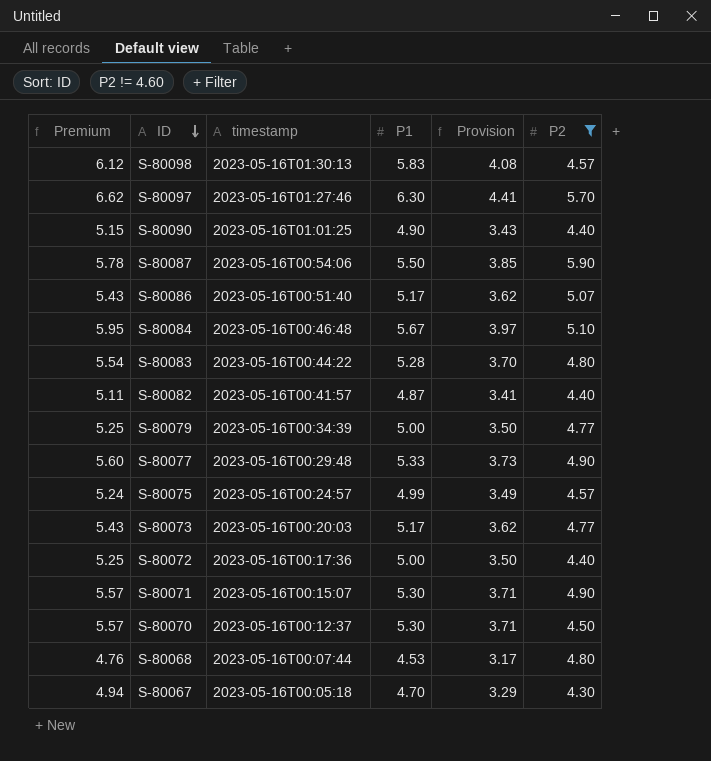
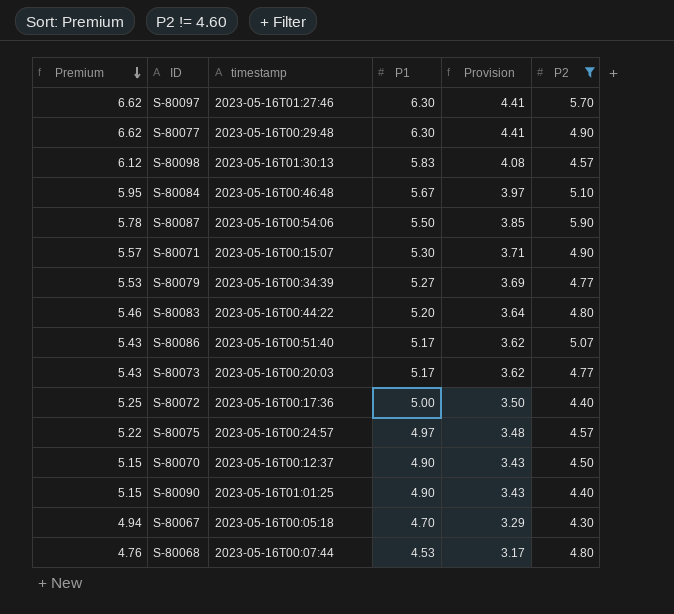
row order: ID descending -> Premium descending
row S-80082: 5.11 | 2023-05-16T00:41:57 | 4.87 | 3.41 | 4.40 -> none
S-80077 | Premium: 5.60 -> 6.62
S-80077 | P1: 5.33 -> 6.30
S-80077 | Provision: 3.73 -> 4.41
S-80079 | Premium: 5.25 -> 5.53
S-80079 | P1: 5.00 -> 5.27
S-80079 | Provision: 3.50 -> 3.69
S-80083 | Premium: 5.54 -> 5.46
S-80083 | P1: 5.28 -> 5.20
S-80083 | Provision: 3.70 -> 3.64
S-80075 | Premium: 5.24 -> 5.22
S-80075 | P1: 4.99 -> 4.97
S-80075 | Provision: 3.49 -> 3.48
S-80070 | Premium: 5.57 -> 5.15
S-80070 | P1: 5.30 -> 4.90
S-80070 | Provision: 3.71 -> 3.43

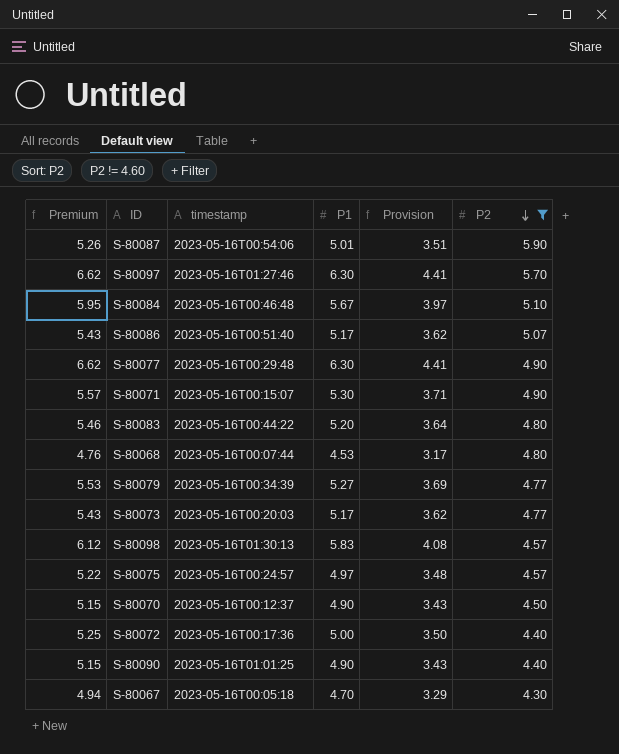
row order: Premium descending -> P2 descending
S-80087 | Premium: 5.78 -> 5.26
S-80087 | P1: 5.50 -> 5.01
S-80087 | Provision: 3.85 -> 3.51

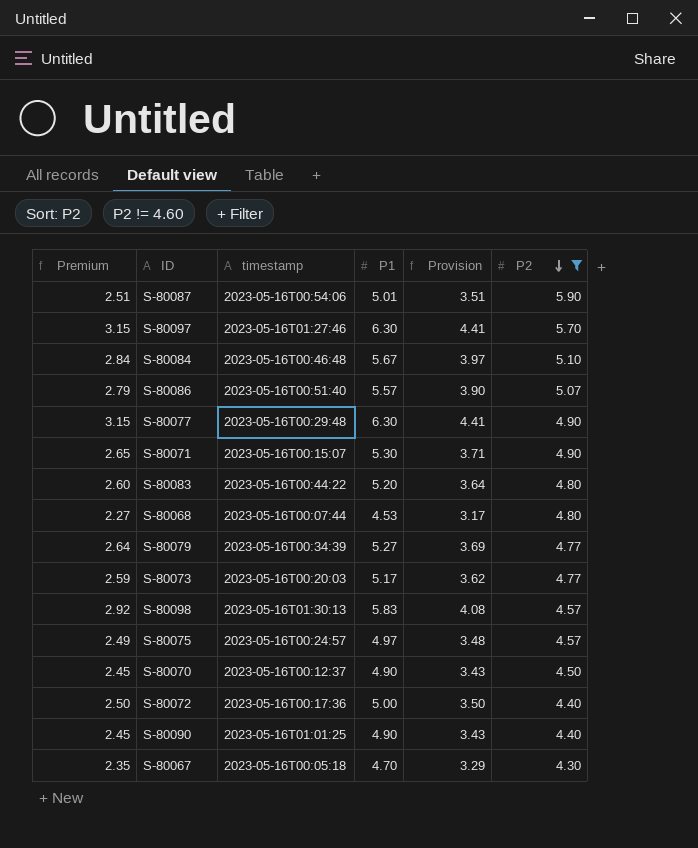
column Premium | formula: [P1] * 1.05 -> [P1] * 0.5
S-80086 | P1: 5.17 -> 5.57
S-80086 | Provision: 3.62 -> 3.90

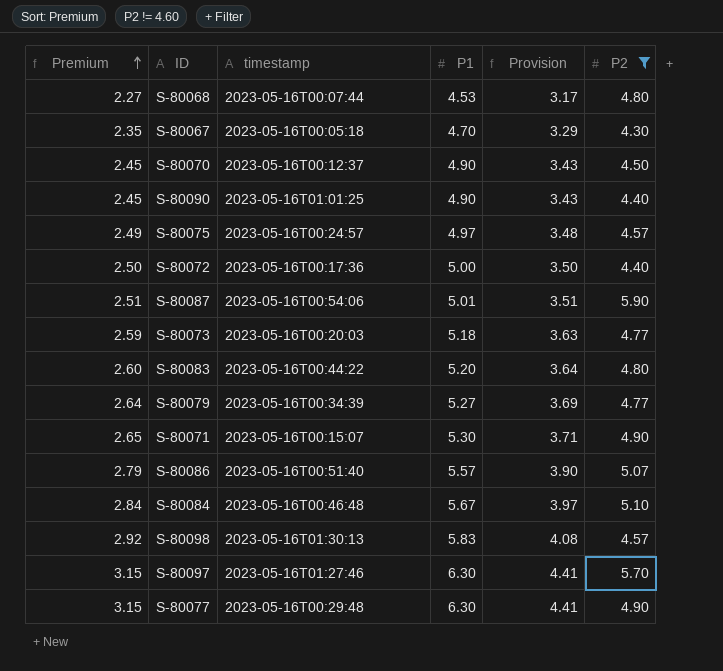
row order: P2 descending -> Premium ascending
S-80073 | P1: 5.17 -> 5.18
S-80073 | Provision: 3.62 -> 3.63

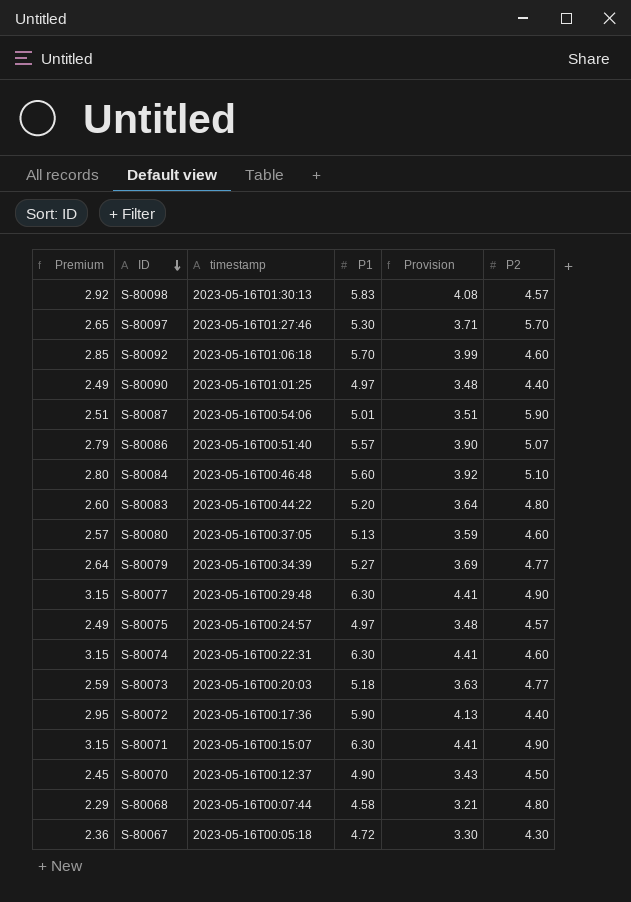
filter: P2 != 4.60 -> none
row order: Premium ascending -> ID descending
S-80097 | Premium: 3.15 -> 2.65
S-80097 | P1: 6.30 -> 5.30
S-80097 | Provision: 4.41 -> 3.71
S-80090 | Premium: 2.45 -> 2.49
S-80090 | P1: 4.90 -> 4.97
S-80090 | Provision: 3.43 -> 3.48
S-80084 | Premium: 2.84 -> 2.80
S-80084 | P1: 5.67 -> 5.60
S-80084 | Provision: 3.97 -> 3.92
S-80072 | Premium: 2.50 -> 2.95
S-80072 | P1: 5.00 -> 5.90
S-80072 | Provision: 3.50 -> 4.13
S-80071 | Premium: 2.65 -> 3.15
S-80071 | P1: 5.30 -> 6.30
S-80071 | Provision: 3.71 -> 4.41
S-80068 | Premium: 2.27 -> 2.29
S-80068 | P1: 4.53 -> 4.58
S-80068 | Provision: 3.17 -> 3.21
S-80067 | Premium: 2.35 -> 2.36
S-80067 | P1: 4.70 -> 4.72
S-80067 | Provision: 3.29 -> 3.30

